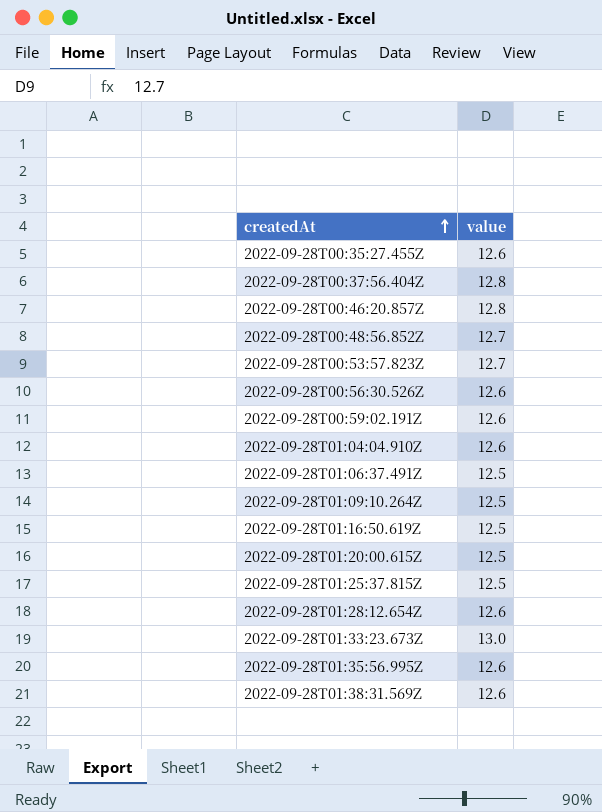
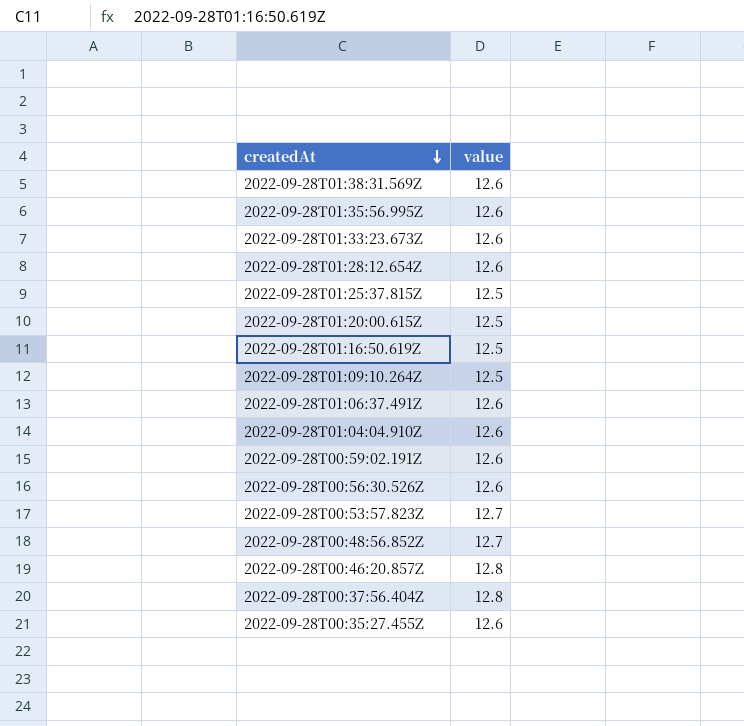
row order: createdAt ascending -> createdAt descending
2022-09-28T01:33:23.673Z | value: 13.0 -> 12.6
2022-09-28T01:06:37.491Z | value: 12.5 -> 12.6

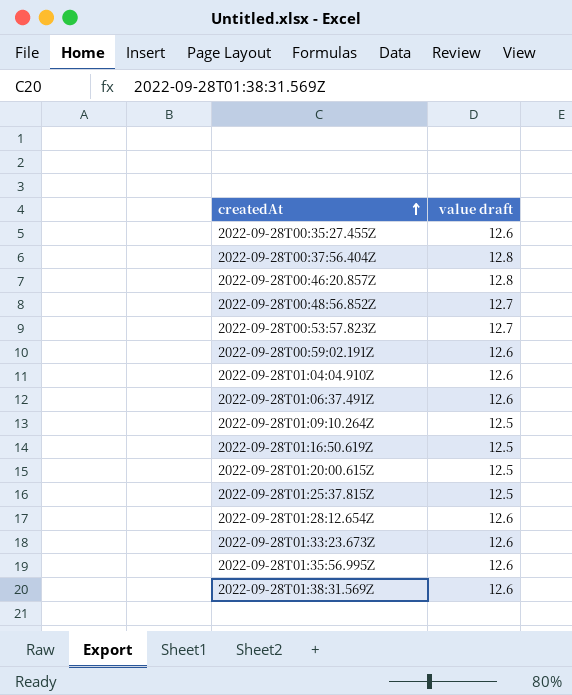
row order: createdAt descending -> createdAt ascending
column name: value -> value draft
row 2022-09-28T00:56:30.526Z: 12.6 -> none

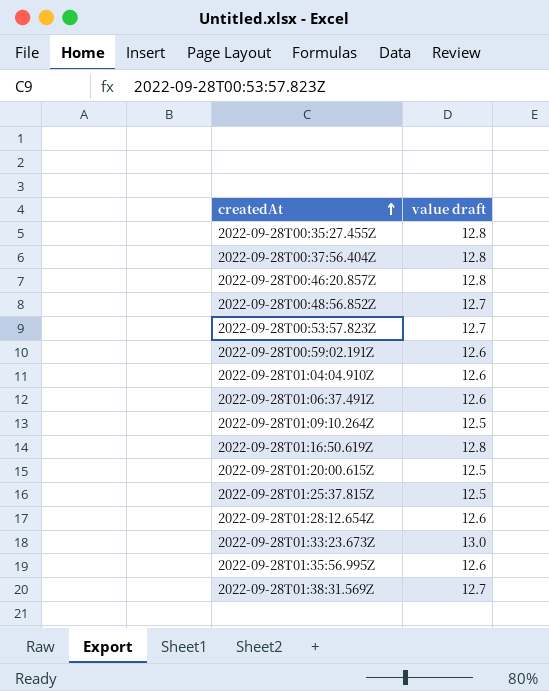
2022-09-28T00:35:27.455Z | value draft: 12.6 -> 12.8
2022-09-28T01:16:50.619Z | value draft: 12.5 -> 12.8
2022-09-28T01:33:23.673Z | value draft: 12.6 -> 13.0
2022-09-28T01:38:31.569Z | value draft: 12.6 -> 12.7

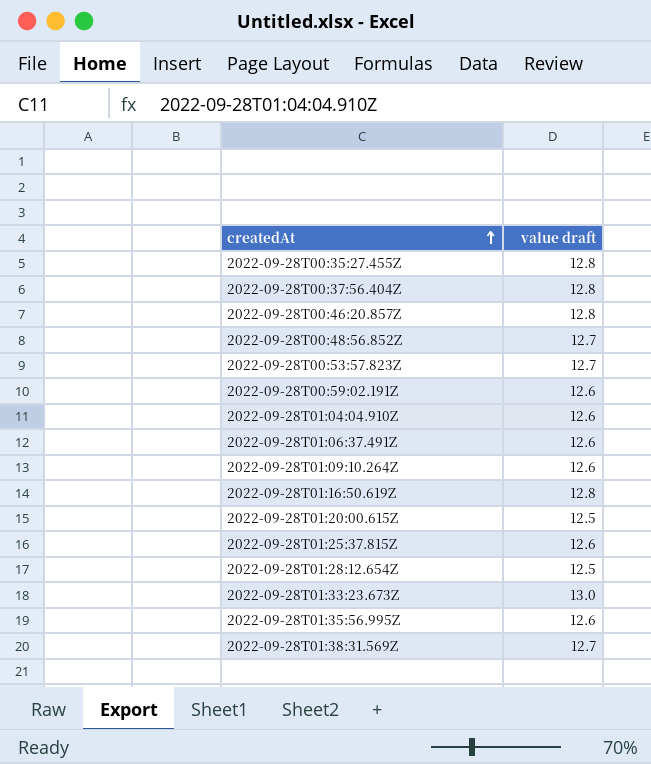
2022-09-28T01:09:10.264Z | value draft: 12.5 -> 12.6
2022-09-28T01:25:37.815Z | value draft: 12.5 -> 12.6
2022-09-28T01:28:12.654Z | value draft: 12.6 -> 12.5

